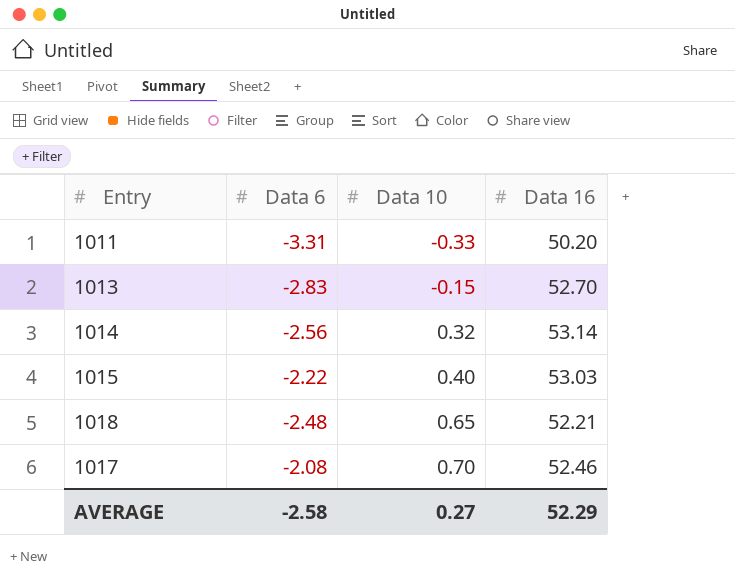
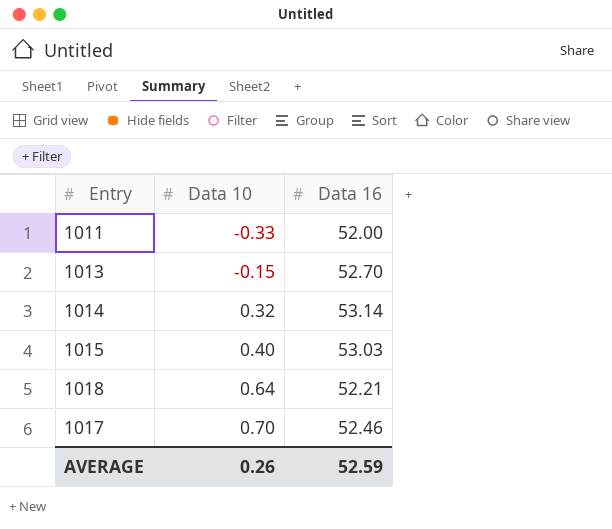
column Data 6 | position: 2 -> none
1011 | Data 16: 50.20 -> 52.00
1018 | Data 10: 0.65 -> 0.64
AVERAGE | Data 10: 0.27 -> 0.26
AVERAGE | Data 16: 52.29 -> 52.59

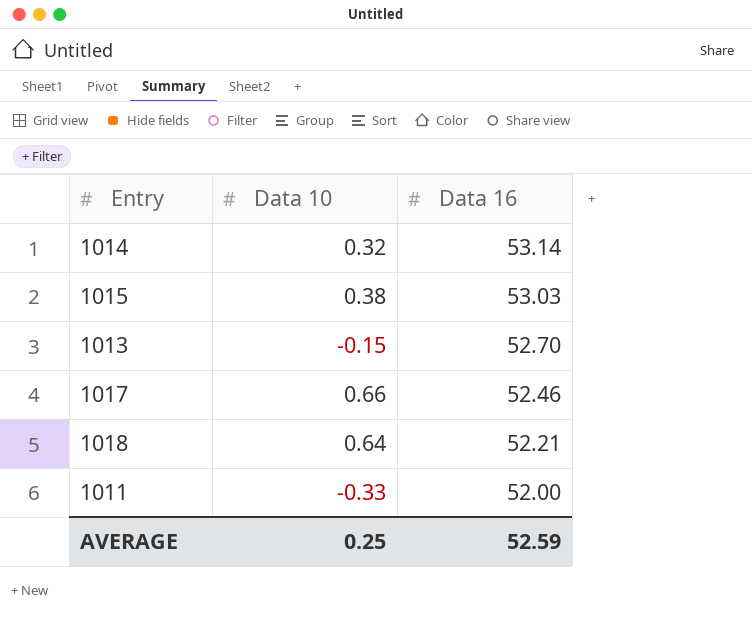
row order: Data 10 ascending -> Data 16 descending
1015 | Data 10: 0.40 -> 0.38
1017 | Data 10: 0.70 -> 0.66
AVERAGE | Data 10: 0.26 -> 0.25

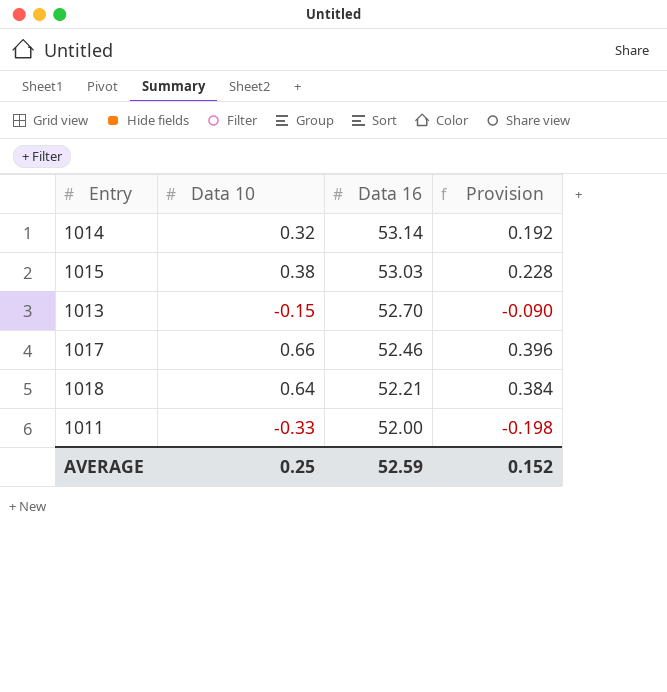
column Provision | formula: none -> [Data 10] * 0.6

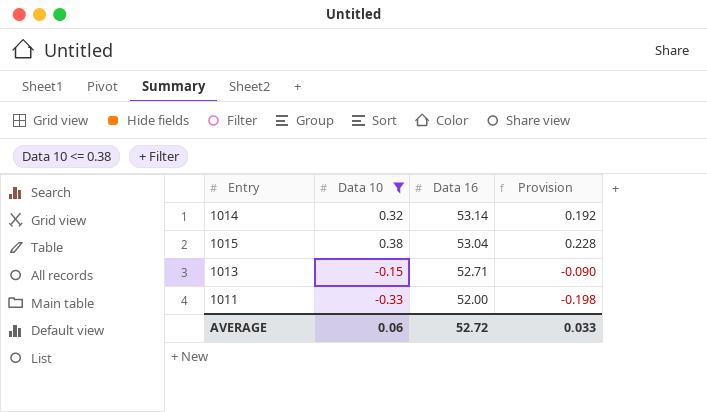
filter: none -> Data 10 <= 0.38
1015 | Data 16: 53.03 -> 53.04
1013 | Data 16: 52.70 -> 52.71
AVERAGE | Data 10: 0.25 -> 0.06
AVERAGE | Data 16: 52.59 -> 52.72
AVERAGE | Provision: 0.152 -> 0.033

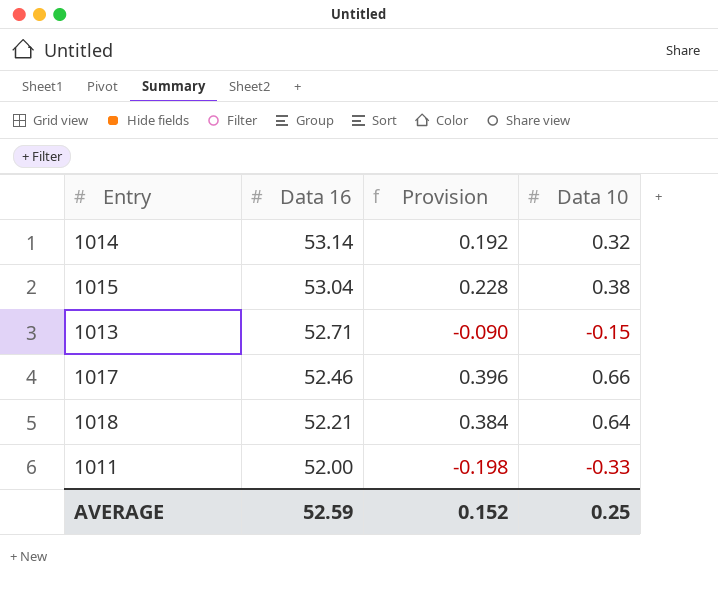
filter: Data 10 <= 0.38 -> none
column Data 10 | position: 2 -> 4
AVERAGE | Data 16: 52.72 -> 52.59
AVERAGE | Provision: 0.033 -> 0.152
AVERAGE | Data 10: 0.06 -> 0.25

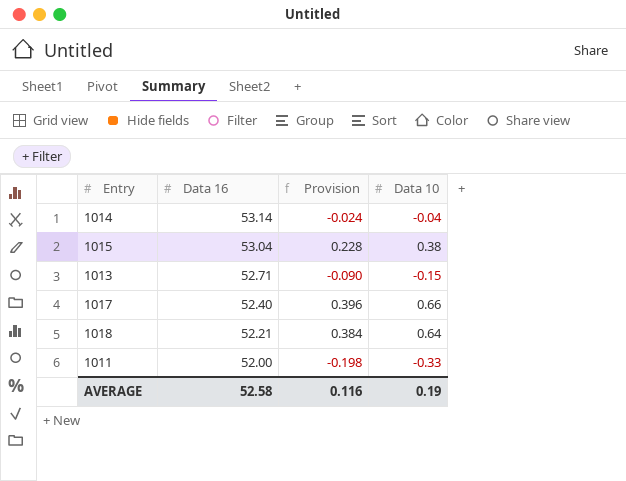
1014 | Provision: 0.192 -> -0.024
1014 | Data 10: 0.32 -> -0.04
1017 | Data 16: 52.46 -> 52.40
AVERAGE | Data 16: 52.59 -> 52.58
AVERAGE | Provision: 0.152 -> 0.116
AVERAGE | Data 10: 0.25 -> 0.19

